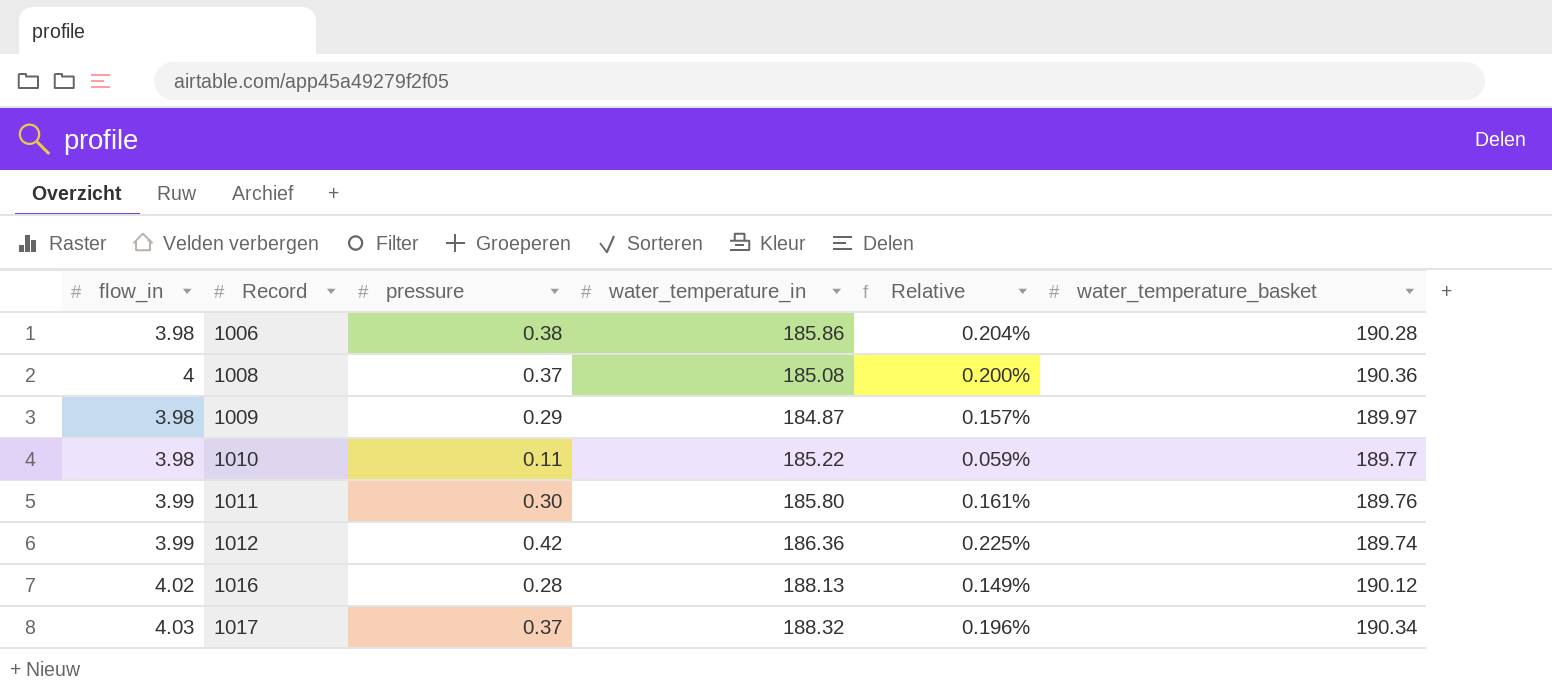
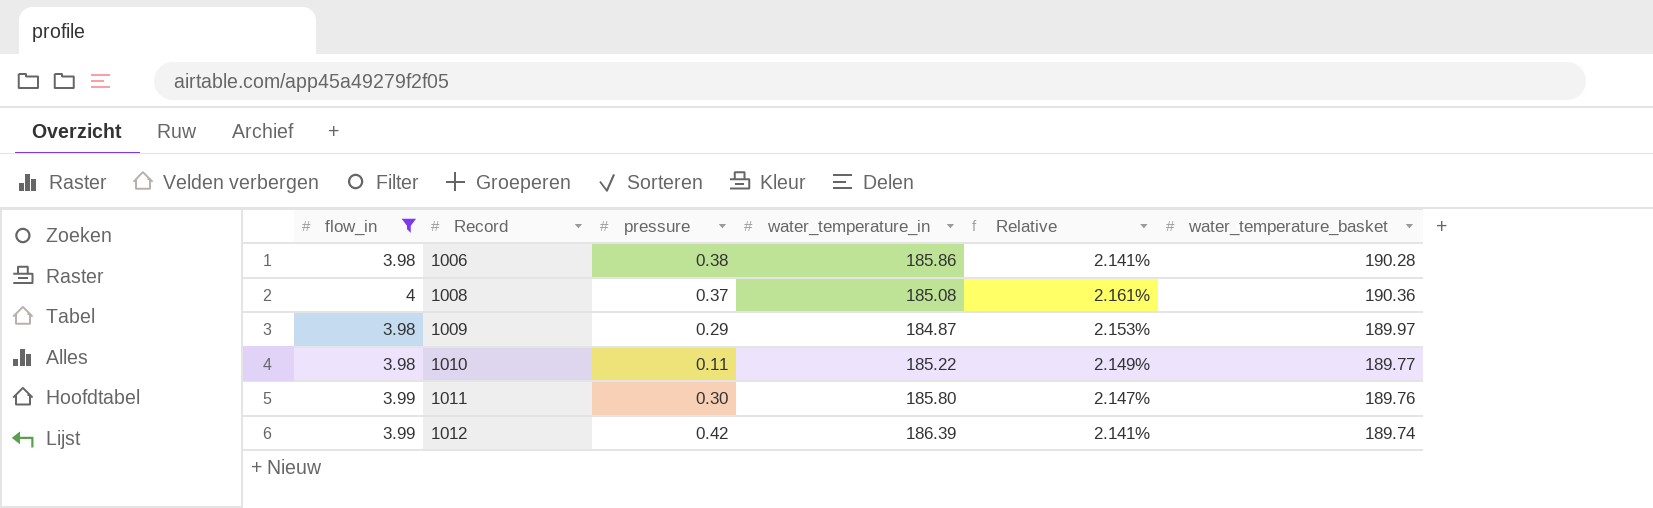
filter: none -> flow_in <= 4
column Relative | formula: [pressure] / [water_temperature_in] -> [flow_in] / [water_temperature_in]
1012 | water_temperature_in: 186.36 -> 186.39

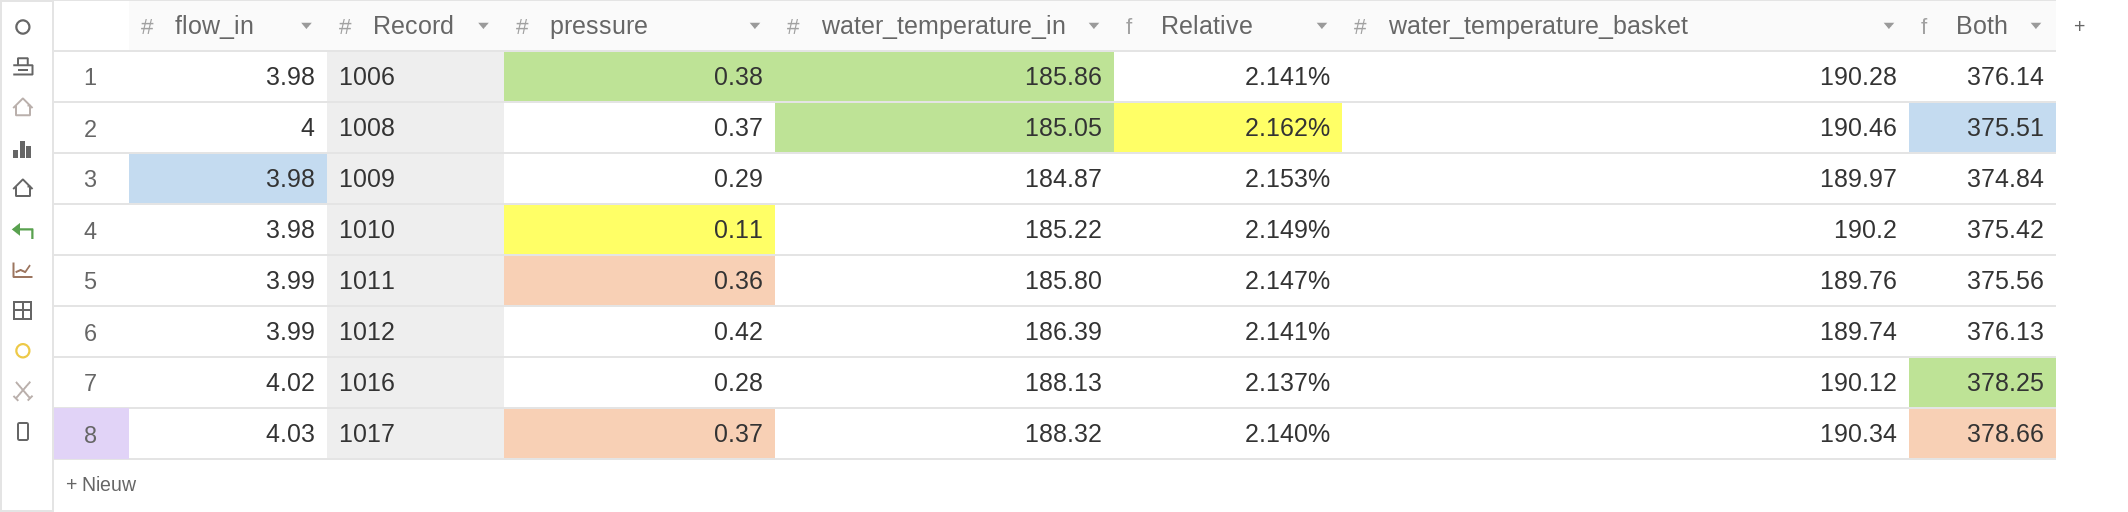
filter: flow_in <= 4 -> none
column Both | formula: none -> [water_temperature_in] + [water_temperature_basket]
1008 | water_temperature_in: 185.08 -> 185.05
1008 | Relative: 2.161% -> 2.162%
1008 | water_temperature_basket: 190.36 -> 190.46
1010 | water_temperature_basket: 189.77 -> 190.2
1011 | pressure: 0.30 -> 0.36

